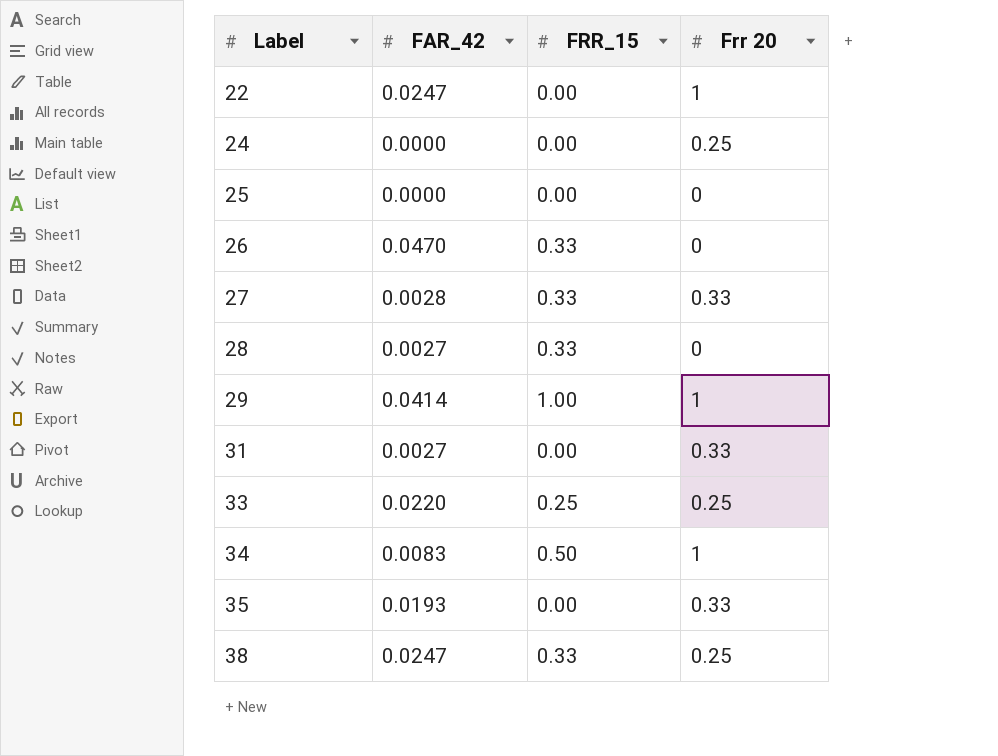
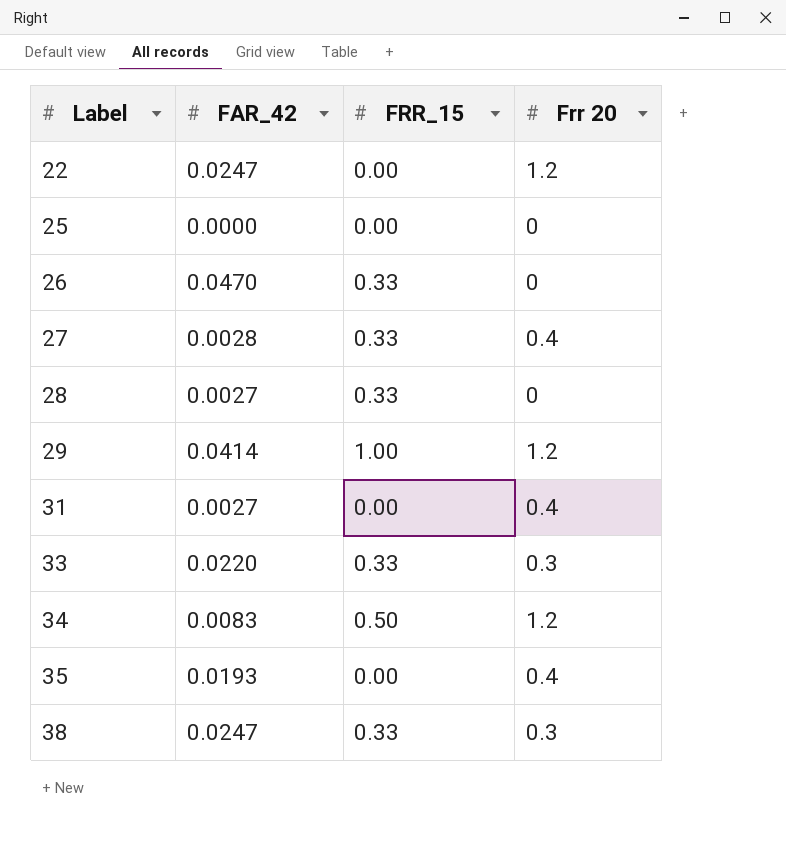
row 24: 0.0000 | 0.00 | 0.25 -> none
22 | Frr 20: 1 -> 1.2
27 | Frr 20: 0.33 -> 0.4
29 | Frr 20: 1 -> 1.2
31 | Frr 20: 0.33 -> 0.4
33 | FRR_15: 0.25 -> 0.33
33 | Frr 20: 0.25 -> 0.3
34 | Frr 20: 1 -> 1.2
35 | Frr 20: 0.33 -> 0.4
38 | Frr 20: 0.25 -> 0.3

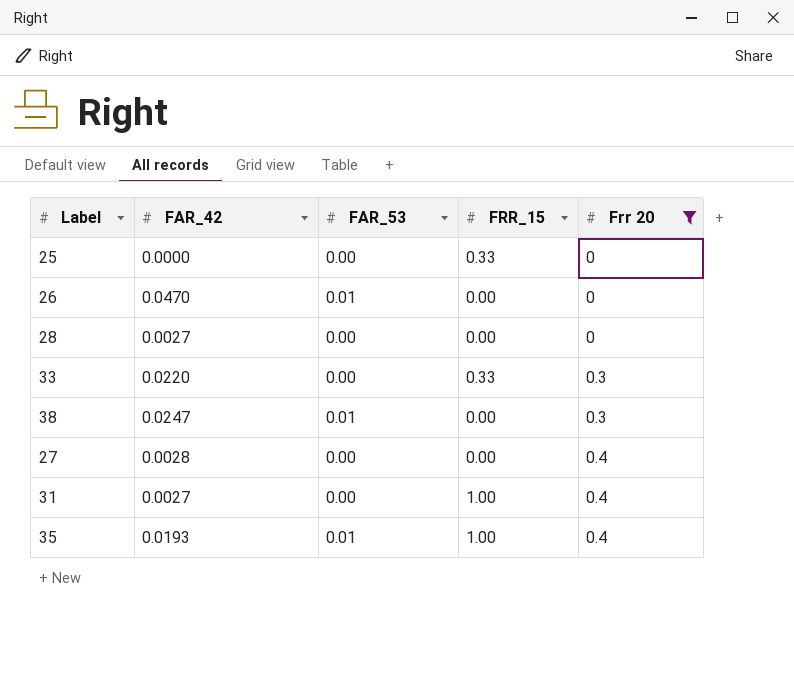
filter: none -> Frr 20 != 1.2
row order: Label ascending -> Frr 20 ascending
column FAR_53 | position: none -> 3
25 | FRR_15: 0.00 -> 0.33
26 | FRR_15: 0.33 -> 0.00
28 | FRR_15: 0.33 -> 0.00
38 | FRR_15: 0.33 -> 0.00
27 | FRR_15: 0.33 -> 0.00
31 | FRR_15: 0.00 -> 1.00
35 | FRR_15: 0.00 -> 1.00

